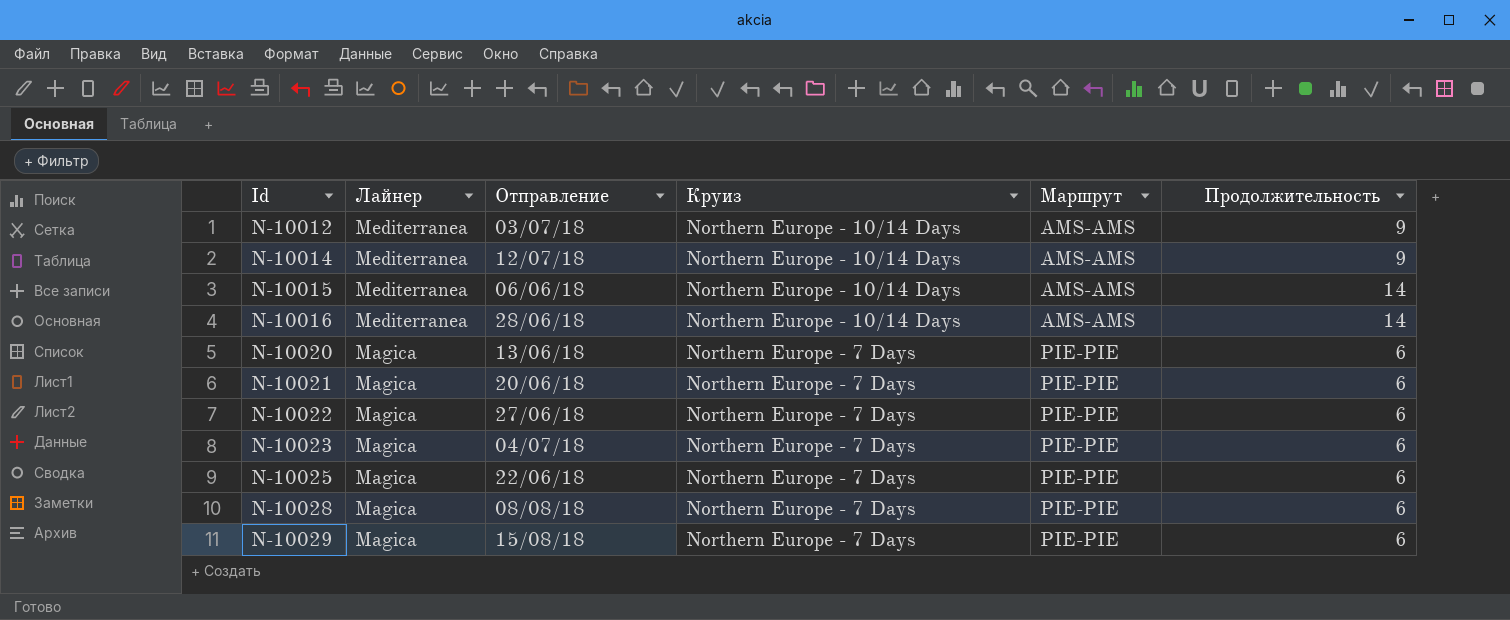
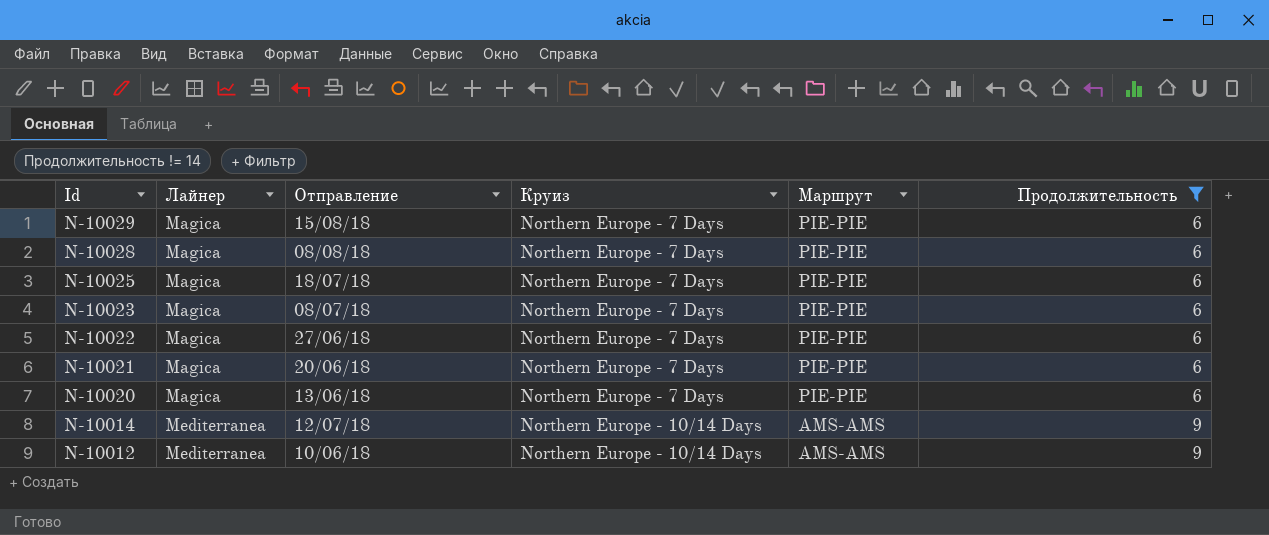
filter: none -> Продолжительность != 14
row order: Id ascending -> Id descending
N-10025 | Отправление: 22/06/18 -> 18/07/18
N-10023 | Отправление: 04/07/18 -> 08/07/18
N-10012 | Отправление: 03/07/18 -> 10/06/18

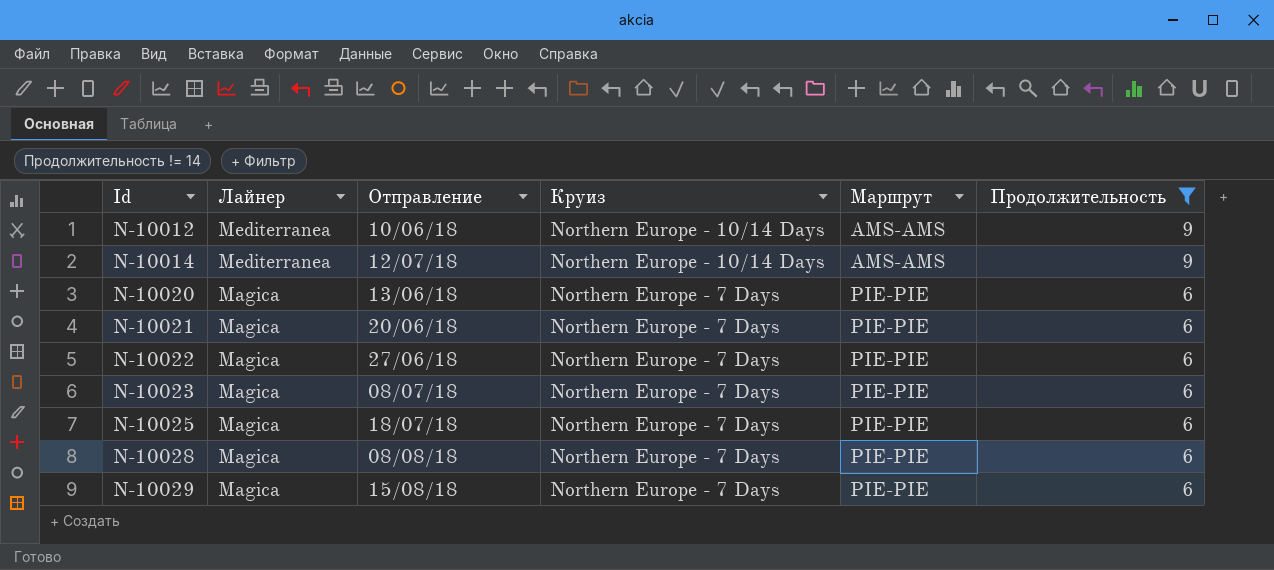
row order: Id descending -> Id ascending

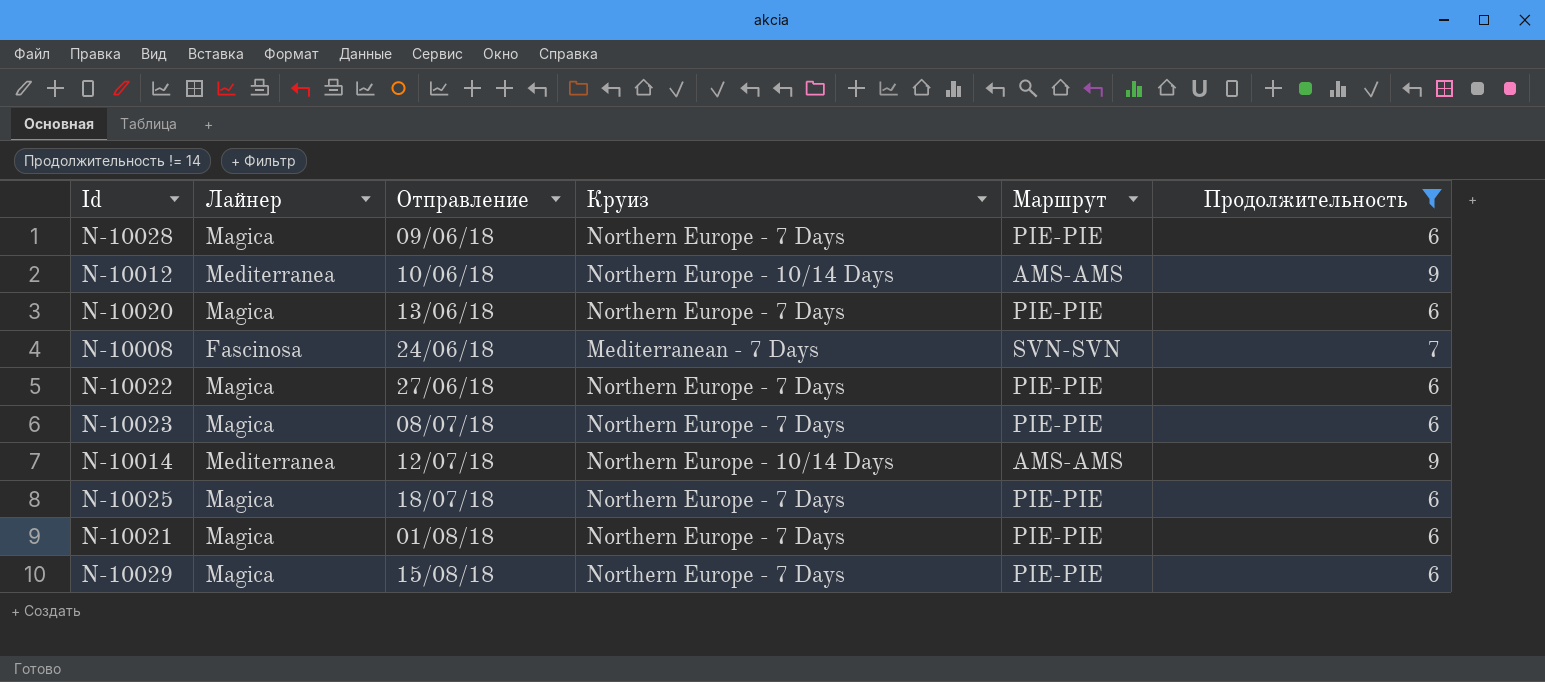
row order: Id ascending -> Отправление ascending
N-10028 | Отправление: 08/08/18 -> 09/06/18
row N-10008: none -> Fascinosa | 24/06/18 | Mediterranean - 7 Days | SVN-SVN | 7
N-10021 | Отправление: 20/06/18 -> 01/08/18

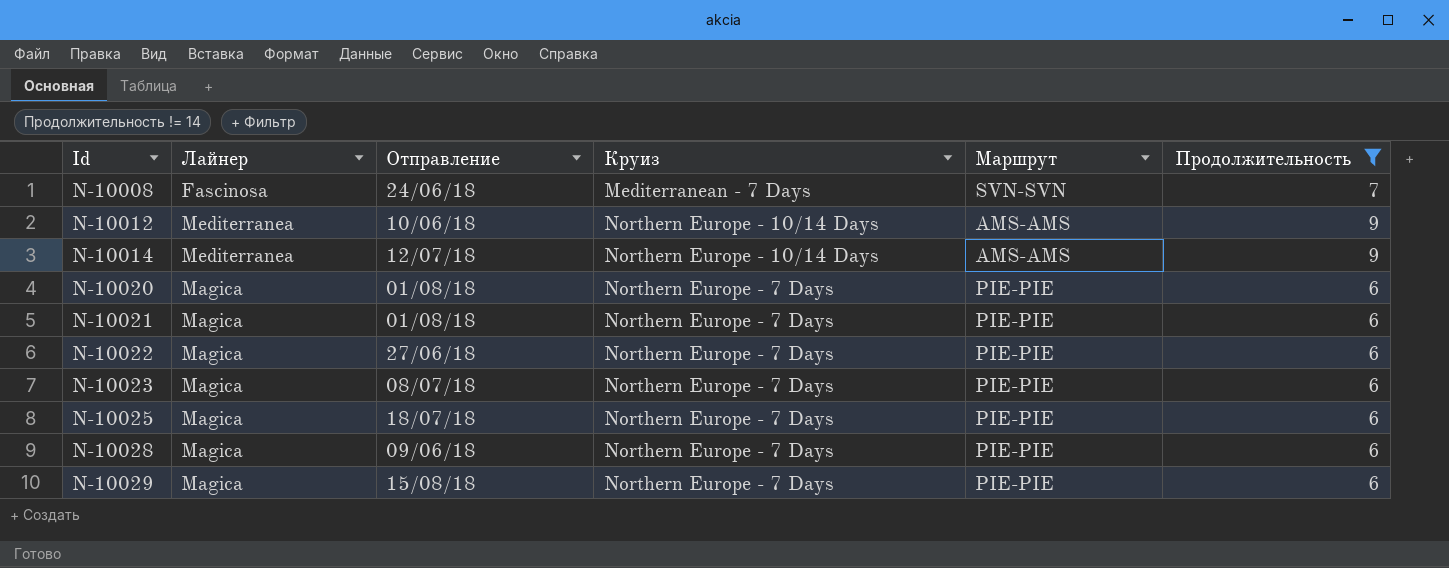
row order: Отправление ascending -> Id ascending
N-10020 | Отправление: 13/06/18 -> 01/08/18

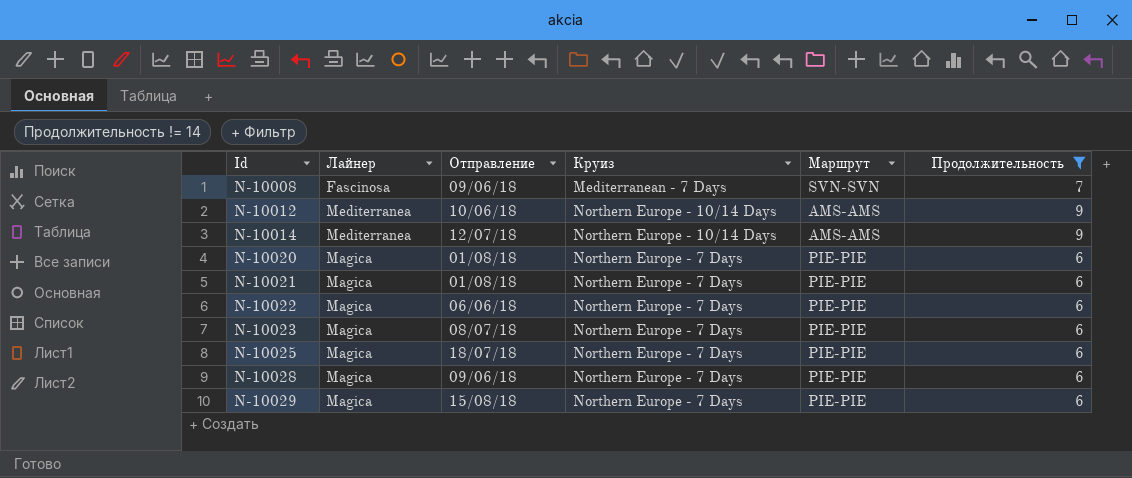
N-10008 | Отправление: 24/06/18 -> 09/06/18
N-10022 | Отправление: 27/06/18 -> 06/06/18

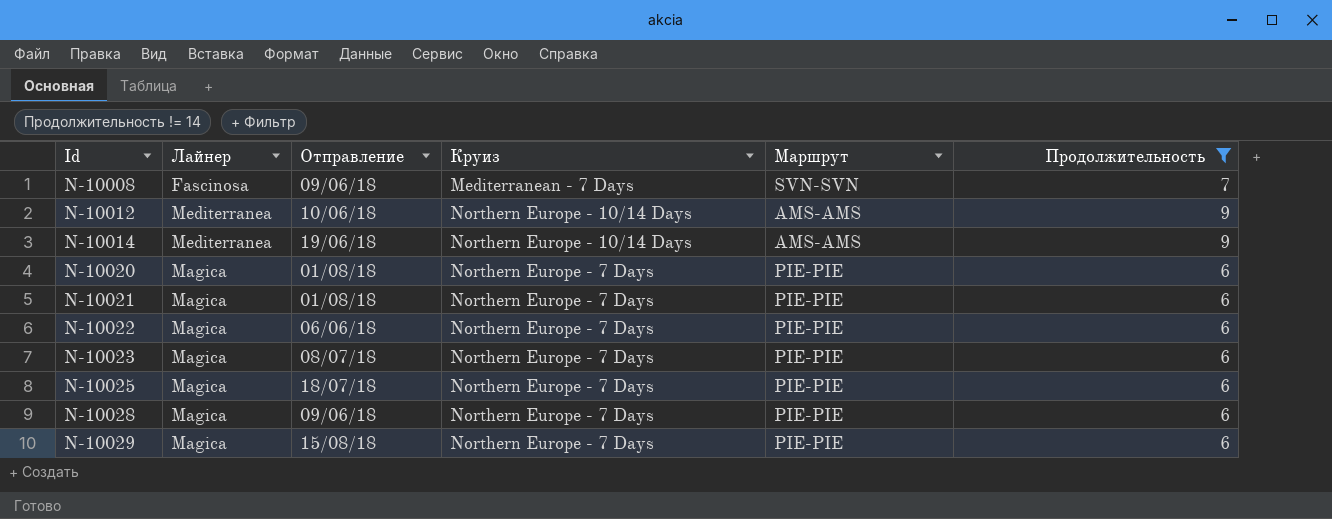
N-10014 | Отправление: 12/07/18 -> 19/06/18

